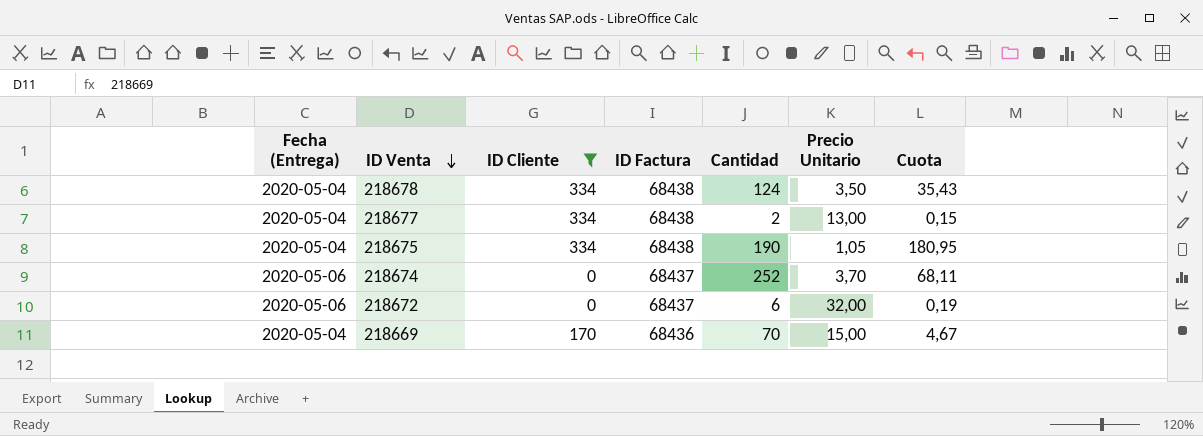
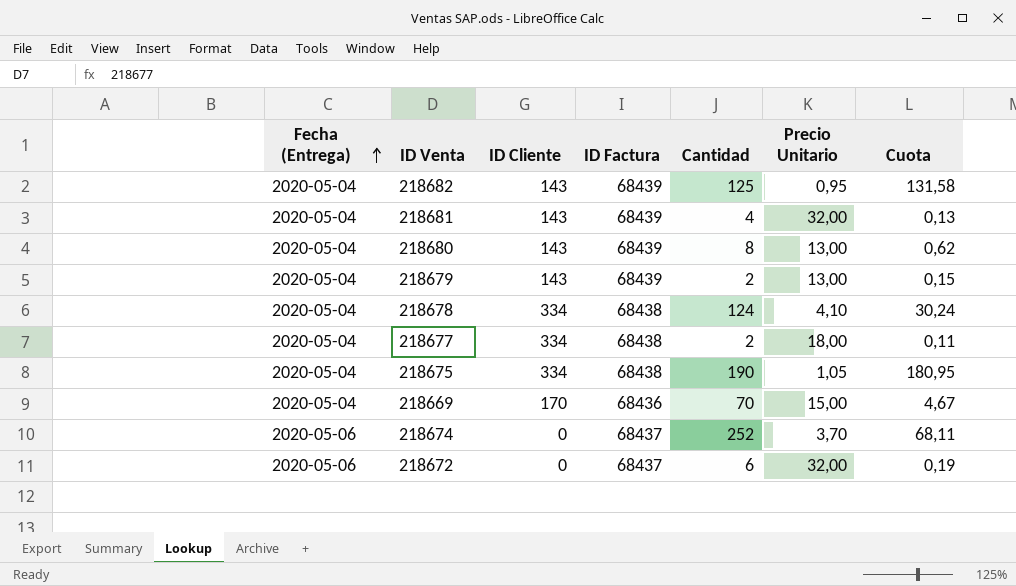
filter: ID Cliente != 143 -> none
row order: ID Venta descending -> Fecha (Entrega) ascending
218678 | Precio Unitario: 3,50 -> 4,10
218678 | Cuota: 35,43 -> 30,24
218677 | Precio Unitario: 13,00 -> 18,00
218677 | Cuota: 0,15 -> 0,11

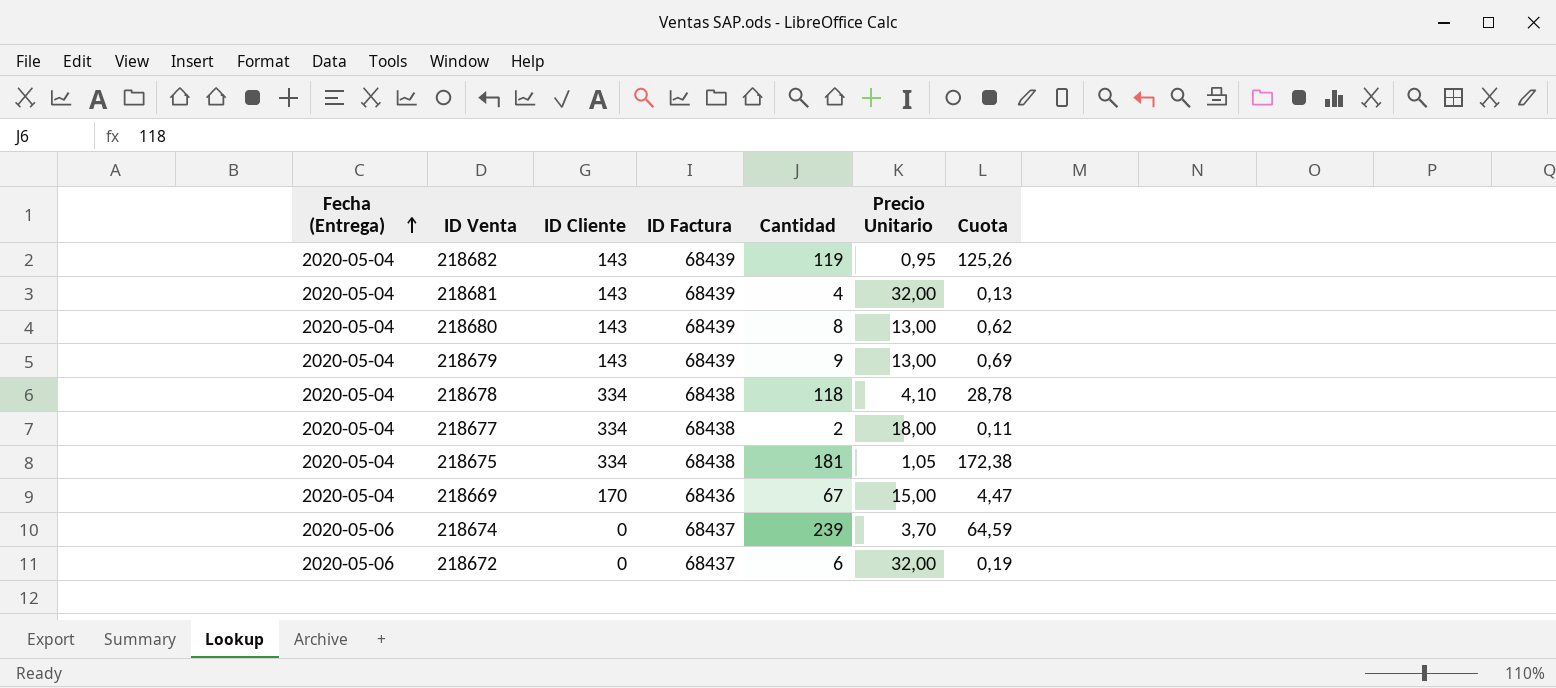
218682 | Cantidad: 125 -> 119
218682 | Cuota: 131,58 -> 125,26
218679 | Cantidad: 2 -> 9
218679 | Cuota: 0,15 -> 0,69
218678 | Cantidad: 124 -> 118
218678 | Cuota: 30,24 -> 28,78
218675 | Cantidad: 190 -> 181
218675 | Cuota: 180,95 -> 172,38
218669 | Cantidad: 70 -> 67
218669 | Cuota: 4,67 -> 4,47
218674 | Cantidad: 252 -> 239
218674 | Cuota: 68,11 -> 64,59

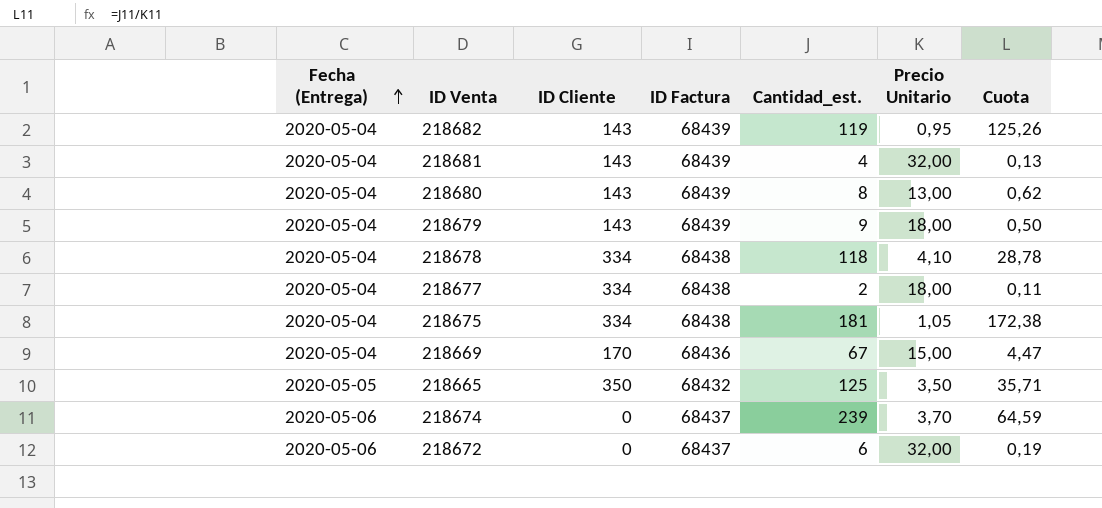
column name: Cantidad -> Cantidad_est.
218679 | Precio Unitario: 13,00 -> 18,00
218679 | Cuota: 0,69 -> 0,50
row 218665: none -> 2020-05-05 | 350 | 68432 | 125 | 3,50 | 35,71

